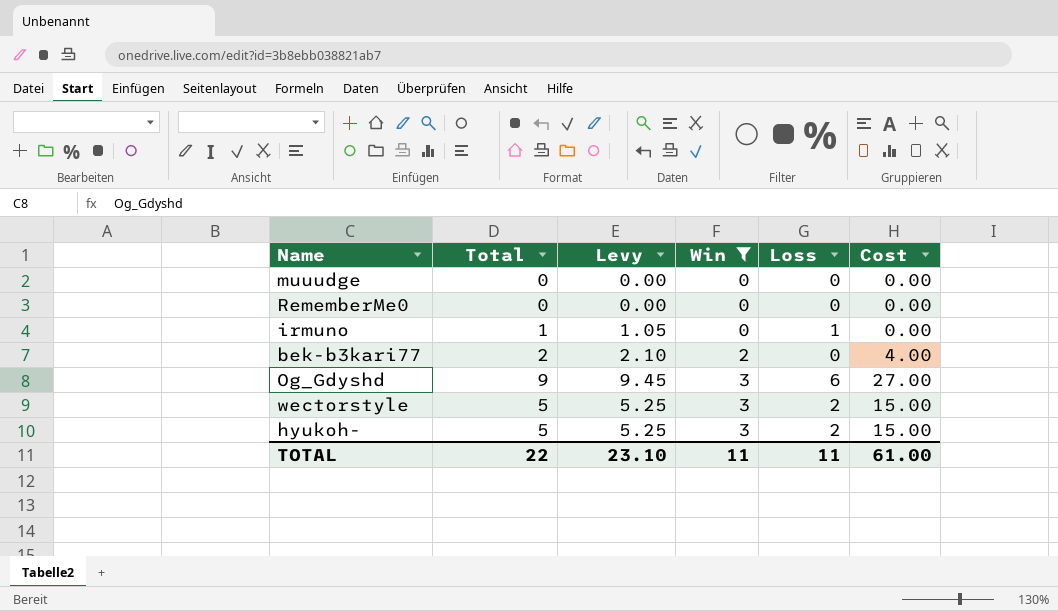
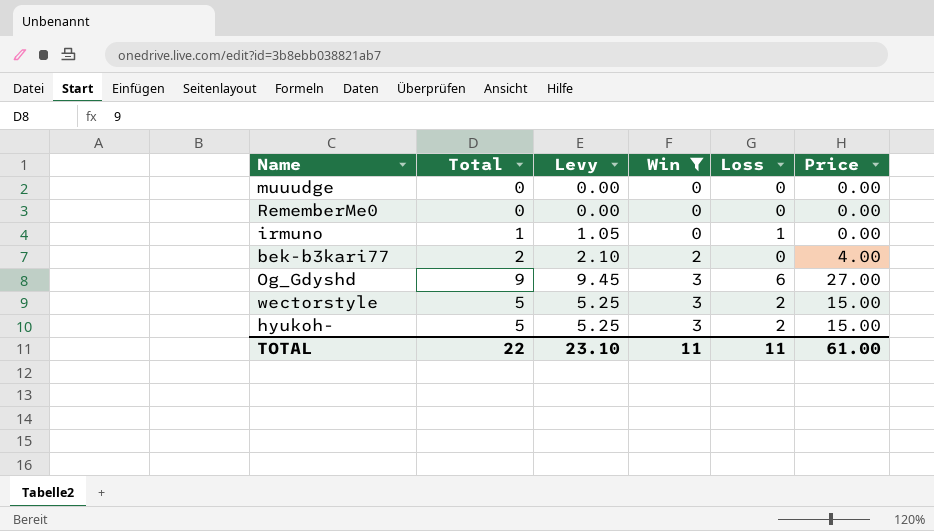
column name: Cost -> Price

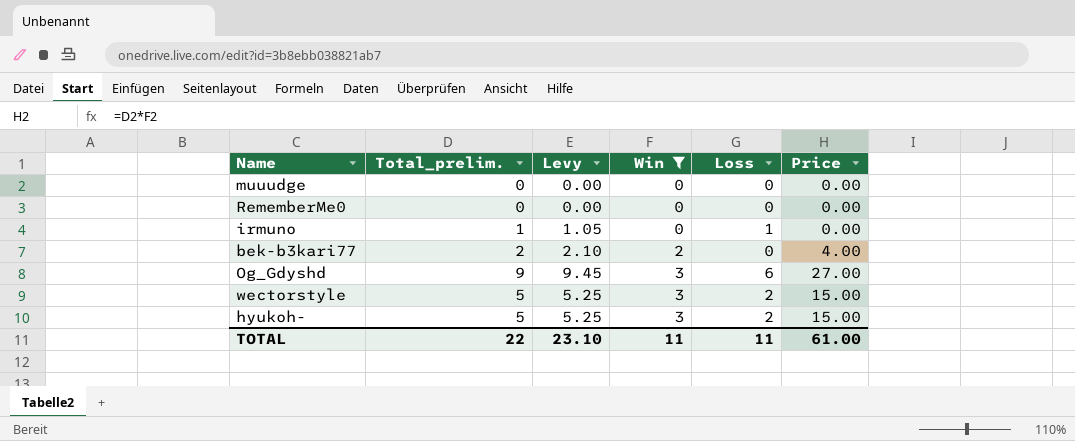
column name: Total -> Total_prelim.

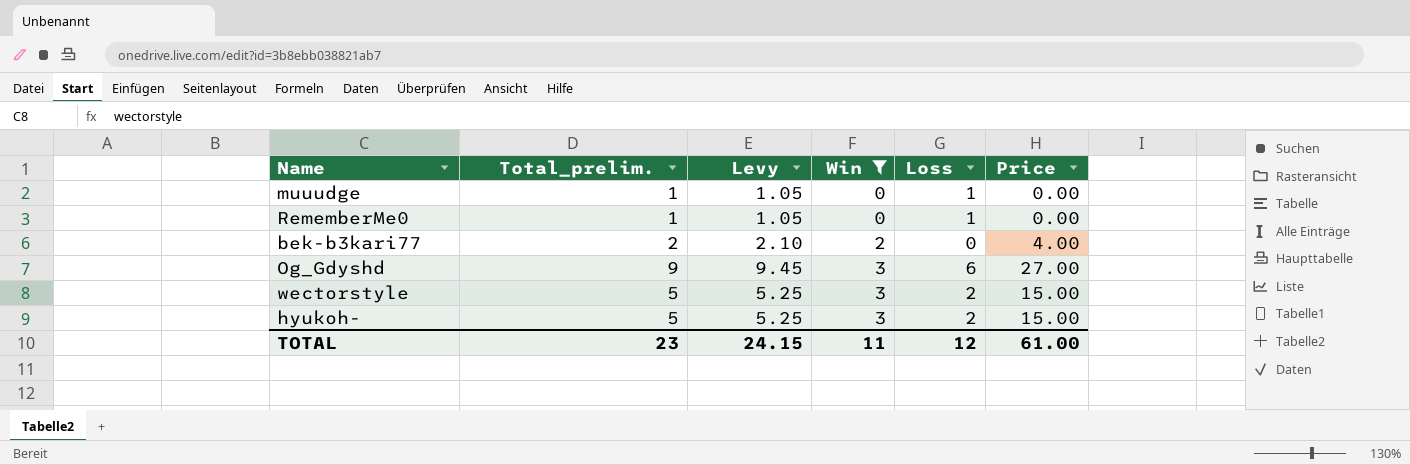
row irmuno: 1 | 1.05 | 0 | 1 | 0.00 -> none
muuudge | Total_prelim.: 0 -> 1
muuudge | Levy: 0.00 -> 1.05
muuudge | Loss: 0 -> 1
RememberMe0 | Total_prelim.: 0 -> 1
RememberMe0 | Levy: 0.00 -> 1.05
RememberMe0 | Loss: 0 -> 1
TOTAL | Total_prelim.: 22 -> 23
TOTAL | Levy: 23.10 -> 24.15
TOTAL | Loss: 11 -> 12

